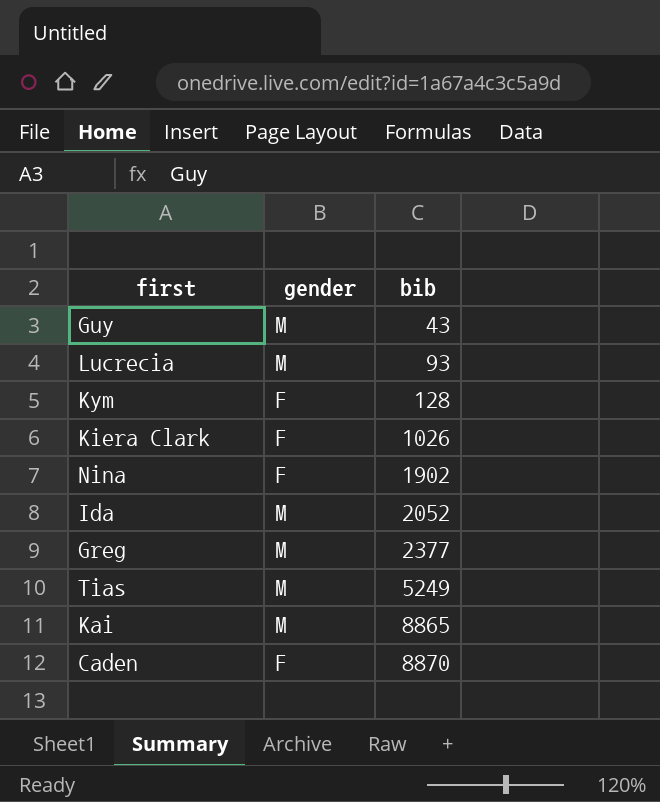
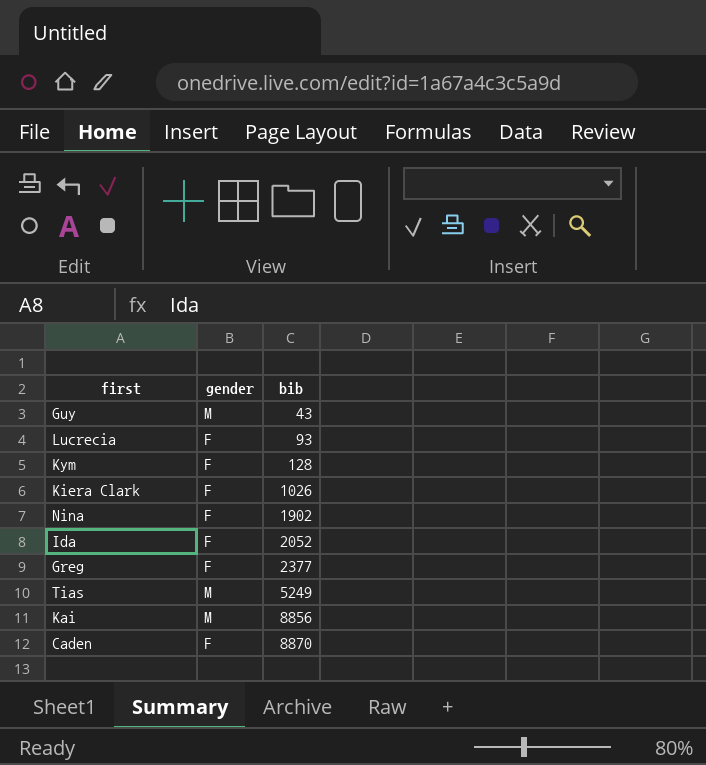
Lucrecia | gender: M -> F
Ida | gender: M -> F
Greg | gender: M -> F
Kai | bib: 8865 -> 8856

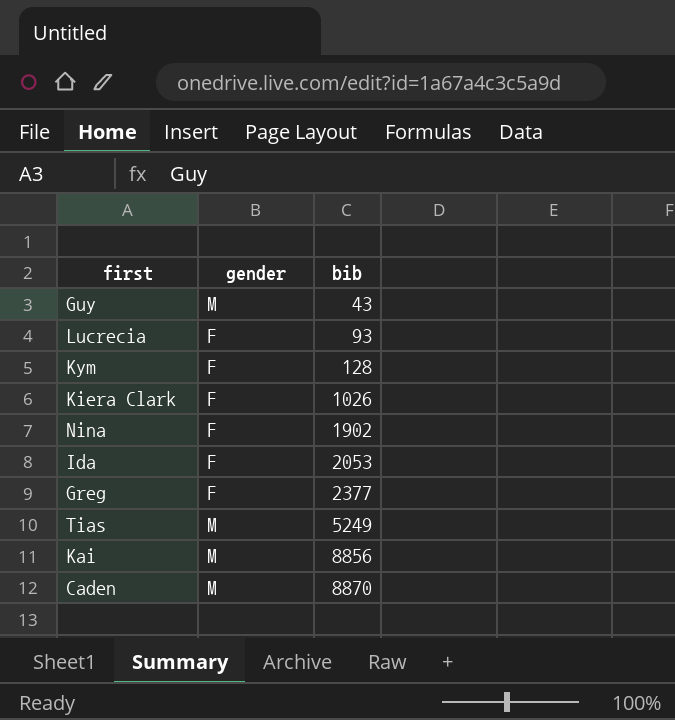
Ida | bib: 2052 -> 2053
Caden | gender: F -> M

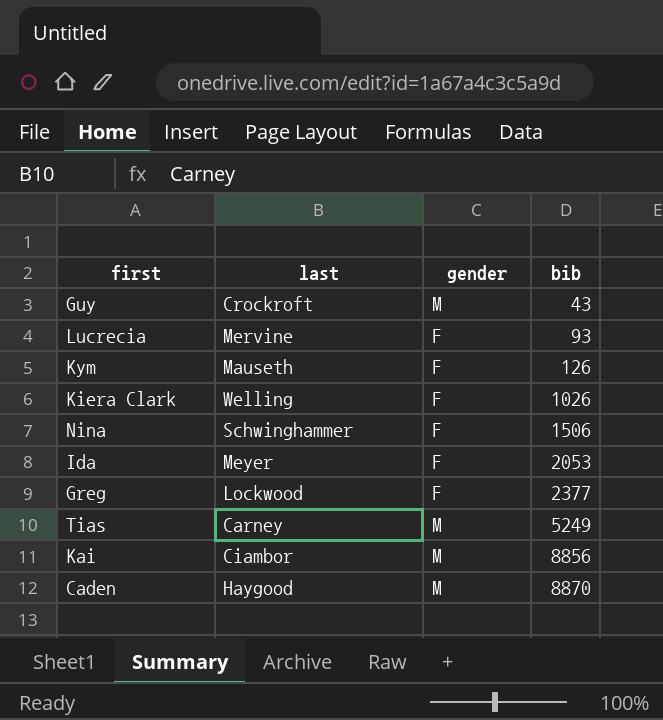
column last | position: none -> 2
Kym | bib: 128 -> 126
Nina | bib: 1902 -> 1506

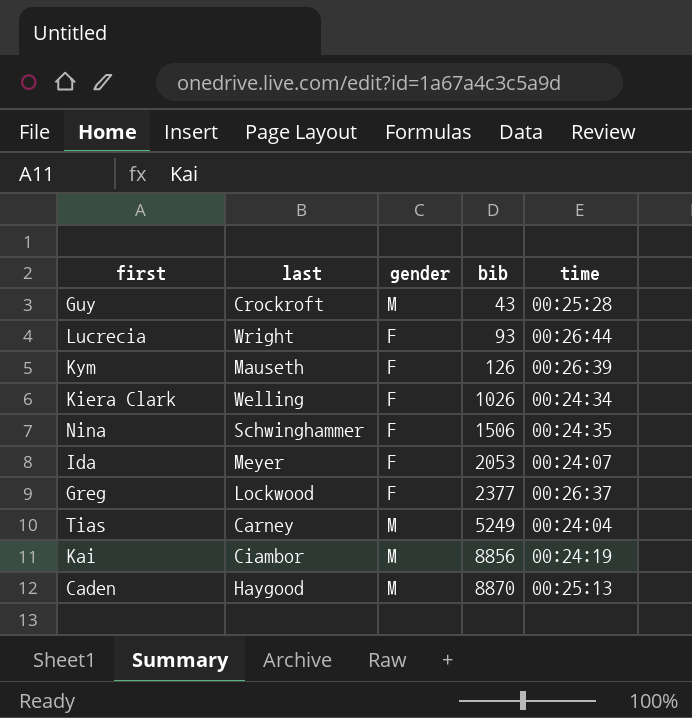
column time | position: none -> 5
Lucrecia | last: Mervine -> Wright

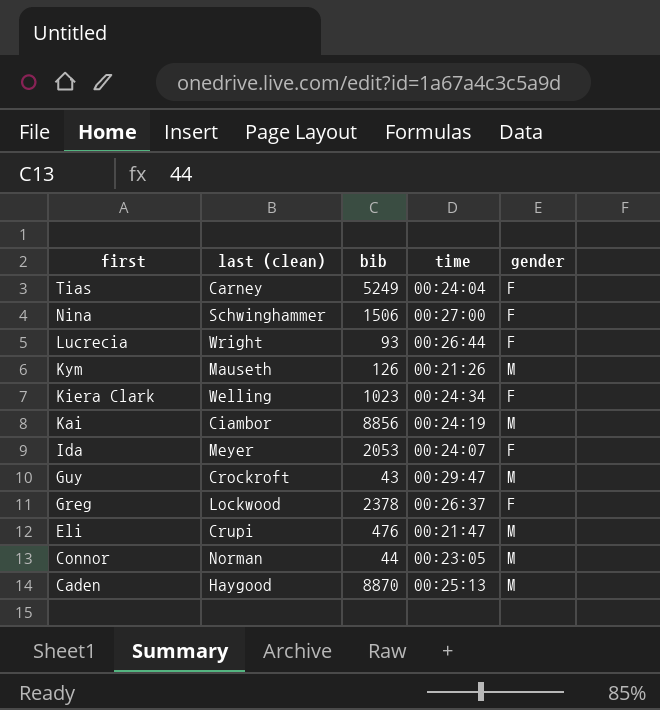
row order: bib ascending -> first descending
column name: last -> last (clean)
column gender | position: 3 -> 5
Tias | gender: M -> F
Nina | time: 00:24:35 -> 00:27:00
Kym | time: 00:26:39 -> 00:21:26
Kym | gender: F -> M
Kiera Clark | bib: 1026 -> 1023
Guy | time: 00:25:28 -> 00:29:47
Greg | bib: 2377 -> 2378
row Eli: none -> Crupi | 476 | 00:21:47 | M
row Connor: none -> Norman | 44 | 00:23:05 | M

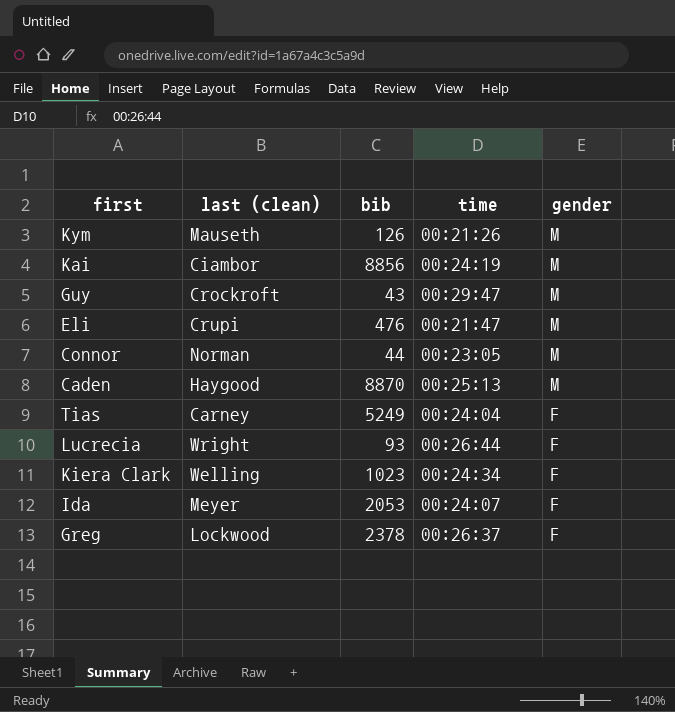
row order: first descending -> gender descending
row Nina: Schwinghammer | 1506 | 00:27:00 | F -> none

